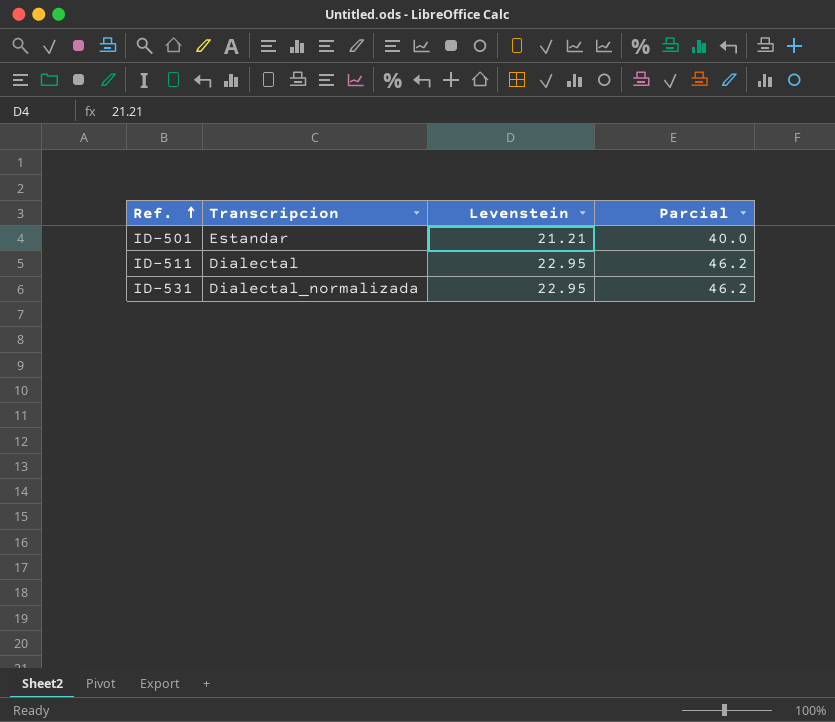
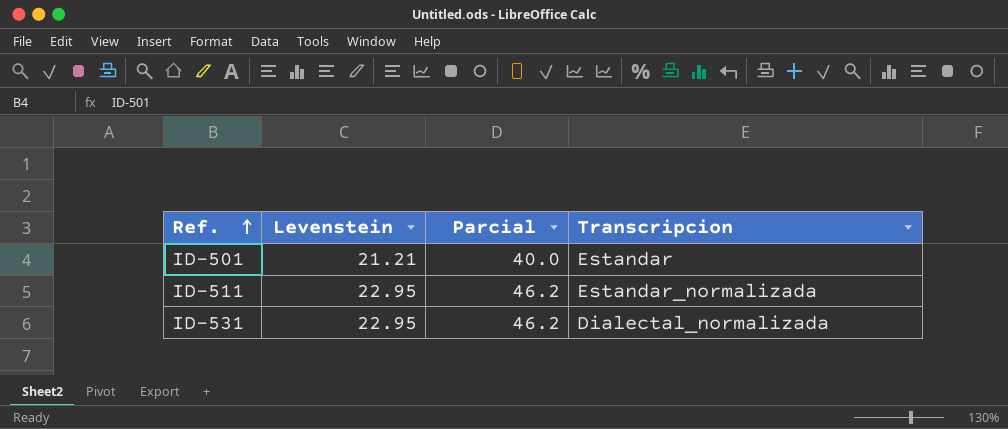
column Transcripcion | position: 2 -> 4
ID-511 | Transcripcion: Dialectal -> Estandar_normalizada

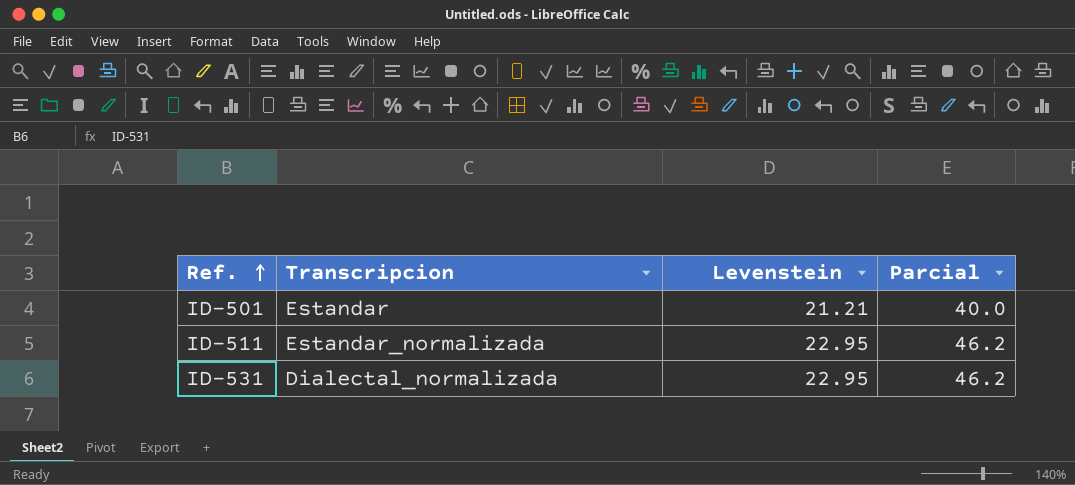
column Transcripcion | position: 4 -> 2

